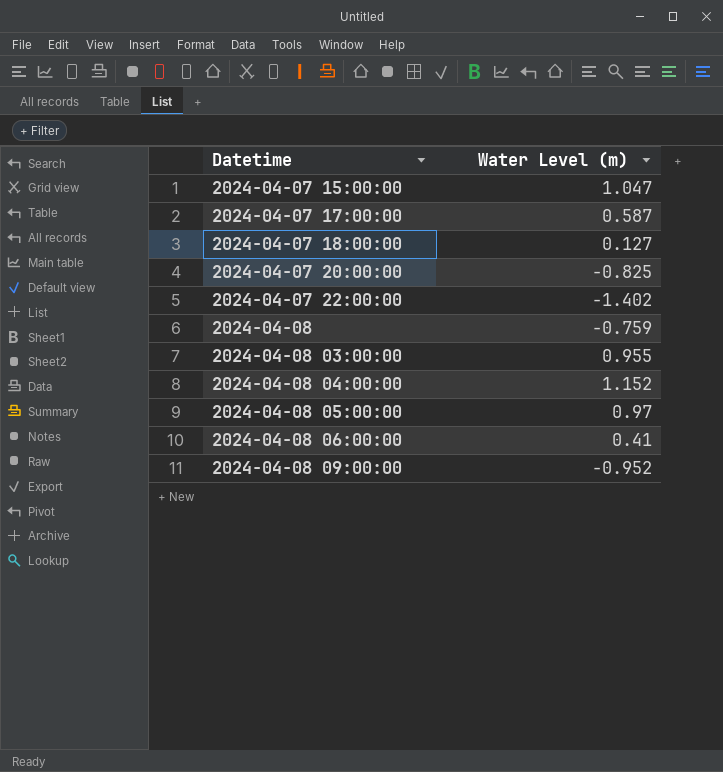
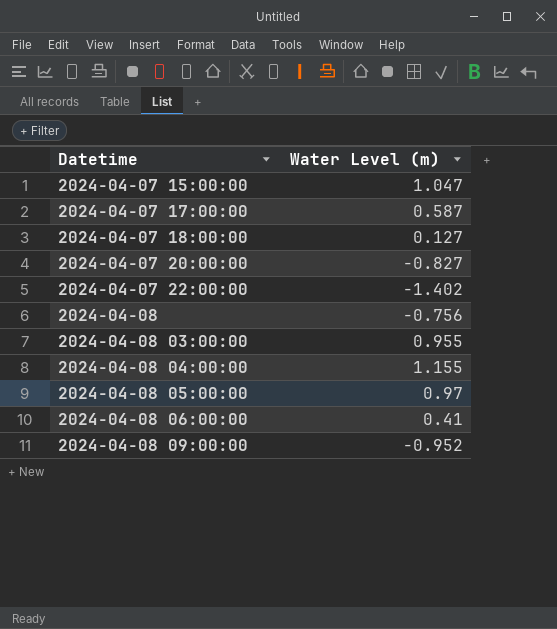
2024-04-07 20:00:00 | Water Level (m): -0.825 -> -0.827
2024-04-08 | Water Level (m): -0.759 -> -0.756
2024-04-08 04:00:00 | Water Level (m): 1.152 -> 1.155

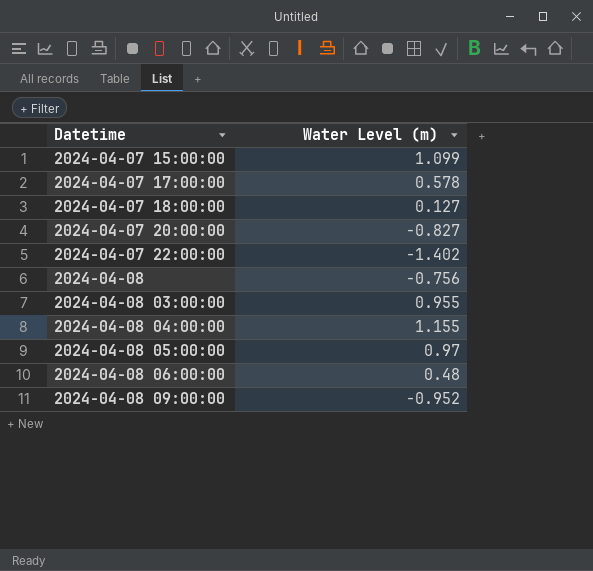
2024-04-07 15:00:00 | Water Level (m): 1.047 -> 1.099
2024-04-07 17:00:00 | Water Level (m): 0.587 -> 0.578
2024-04-08 06:00:00 | Water Level (m): 0.41 -> 0.48

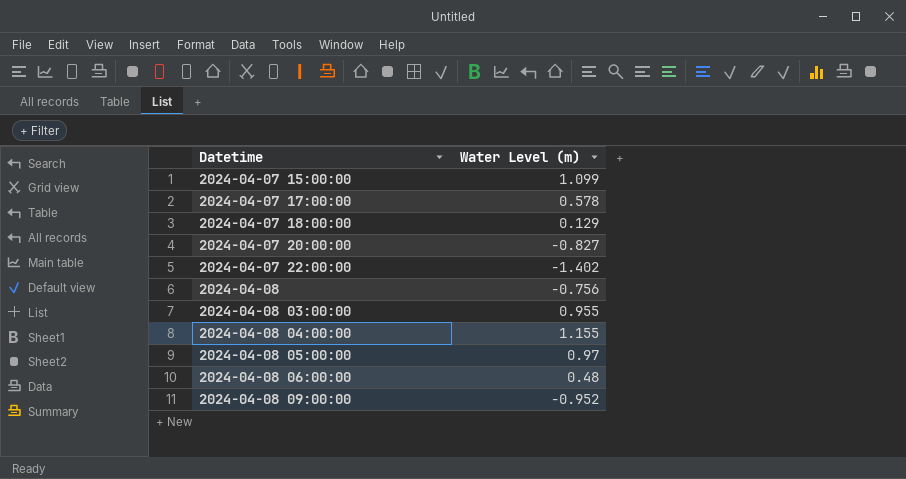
2024-04-07 18:00:00 | Water Level (m): 0.127 -> 0.129

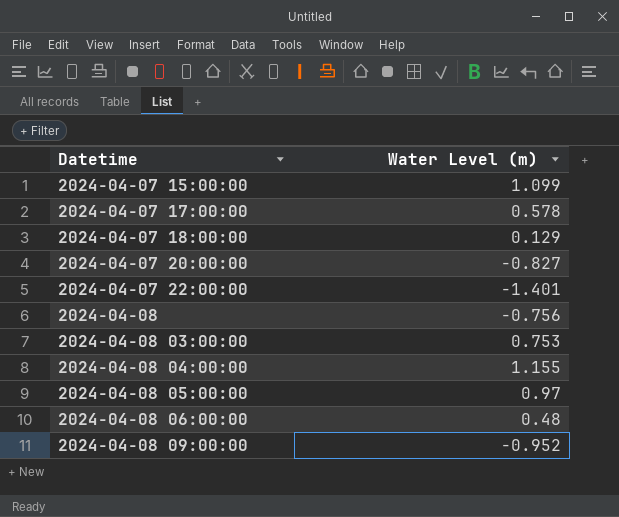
2024-04-07 22:00:00 | Water Level (m): -1.402 -> -1.401
2024-04-08 03:00:00 | Water Level (m): 0.955 -> 0.753

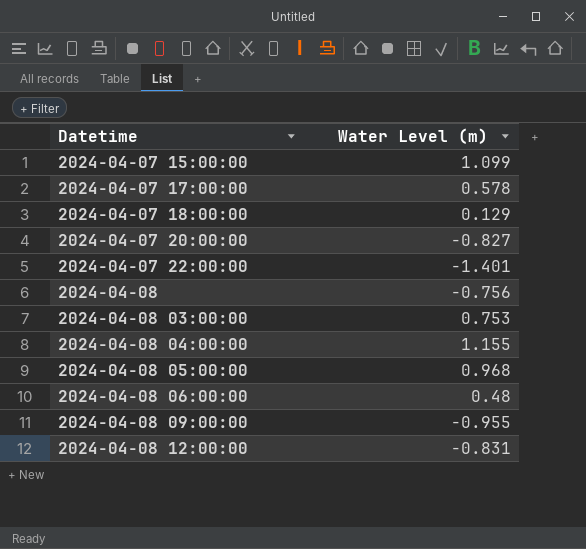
2024-04-08 05:00:00 | Water Level (m): 0.97 -> 0.968
2024-04-08 09:00:00 | Water Level (m): -0.952 -> -0.955
row 2024-04-08 12:00:00: none -> -0.831

